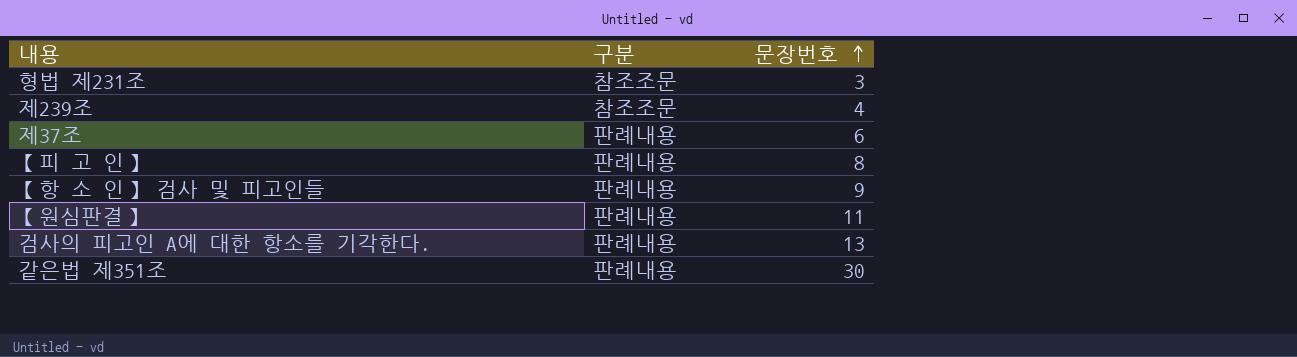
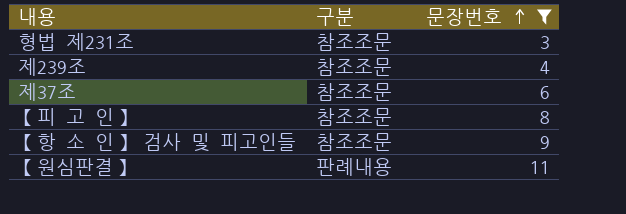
filter: none -> 문장번호 <= 11
제37조 | 구분: 판례내용 -> 참조조문
【피 고 인】 | 구분: 판례내용 -> 참조조문
【항 소 인】 검사 및 피고인들 | 구분: 판례내용 -> 참조조문

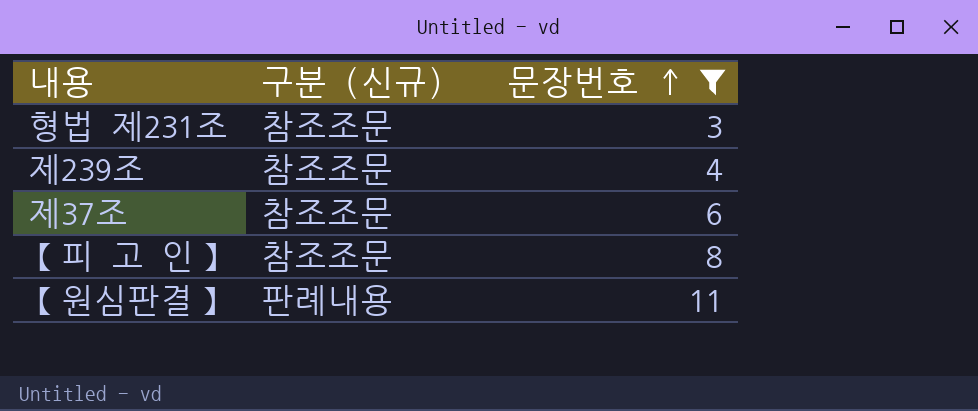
column name: 구분 -> 구분 (신규)
row 【항 소 인】 검사 및 피고인들: 참조조문 | 9 -> none

